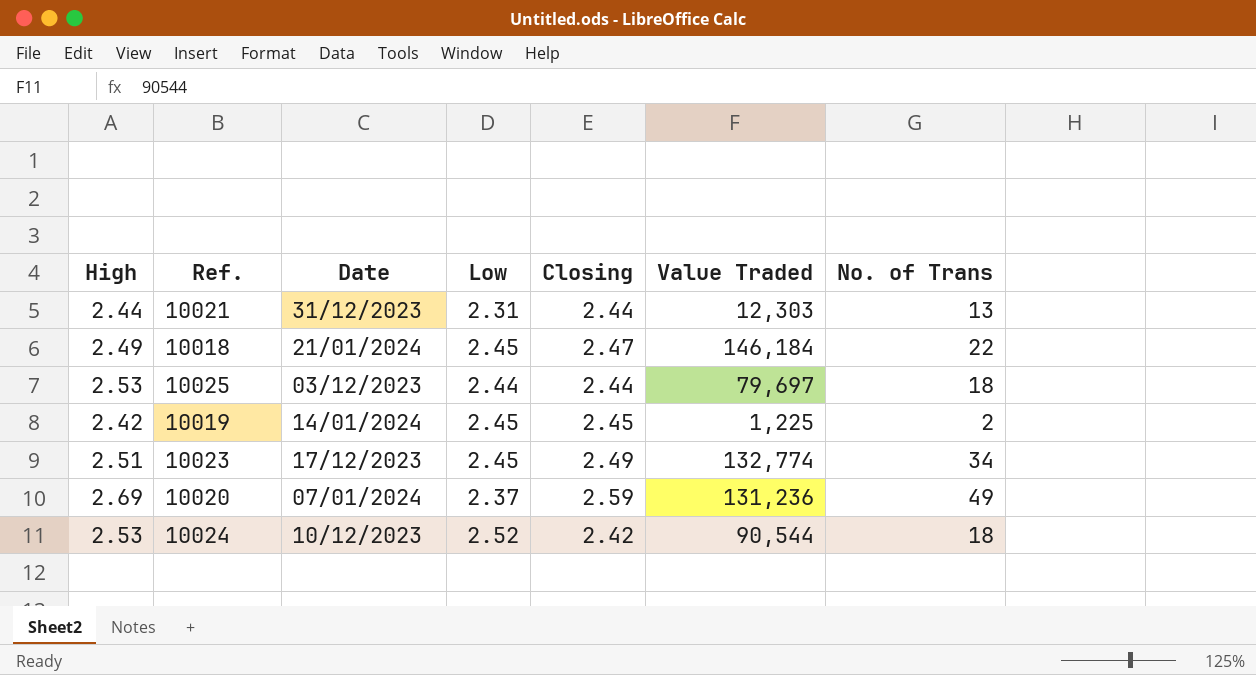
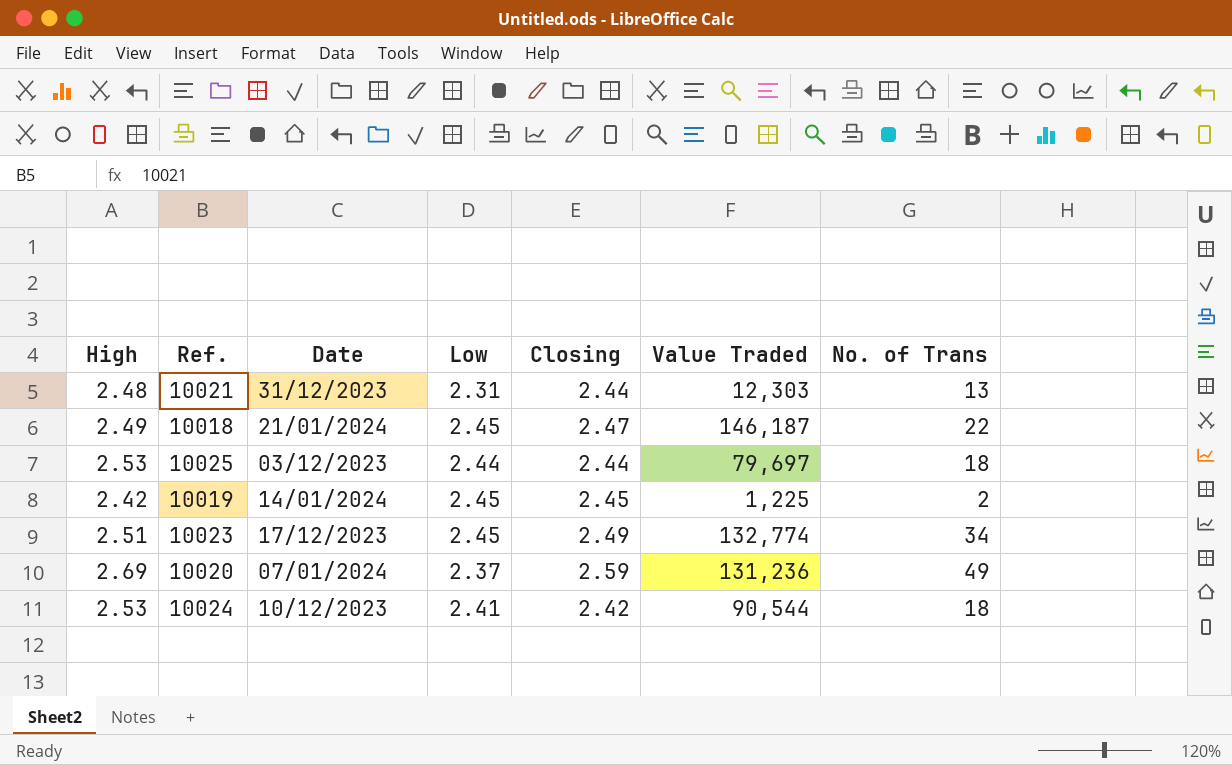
10021 | High: 2.44 -> 2.48
10018 | Value Traded: 146,184 -> 146,187
10024 | Low: 2.52 -> 2.41

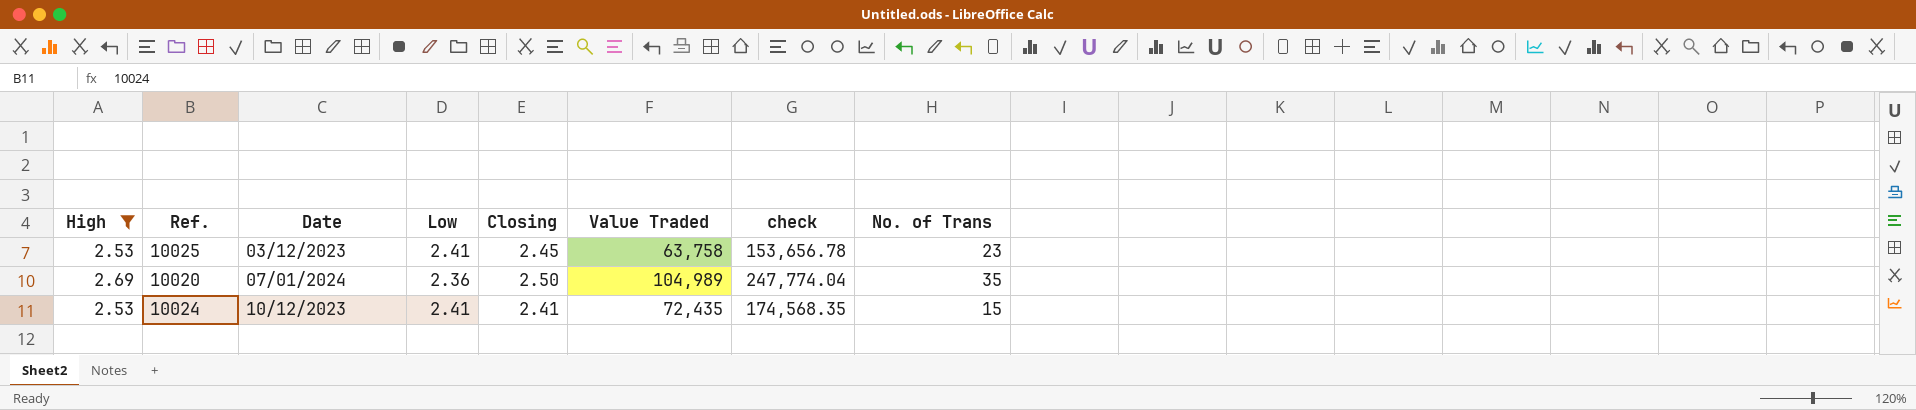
filter: none -> High >= 2.53
column check | formula: none -> [Low] * [Value Traded]
10025 | Low: 2.44 -> 2.41
10025 | Closing: 2.44 -> 2.45
10025 | Value Traded: 79,697 -> 63,758
10025 | No. of Trans: 18 -> 23
10020 | Low: 2.37 -> 2.36
10020 | Closing: 2.59 -> 2.50
10020 | Value Traded: 131,236 -> 104,989
10020 | No. of Trans: 49 -> 35
10024 | Closing: 2.42 -> 2.41
10024 | Value Traded: 90,544 -> 72,435
10024 | No. of Trans: 18 -> 15

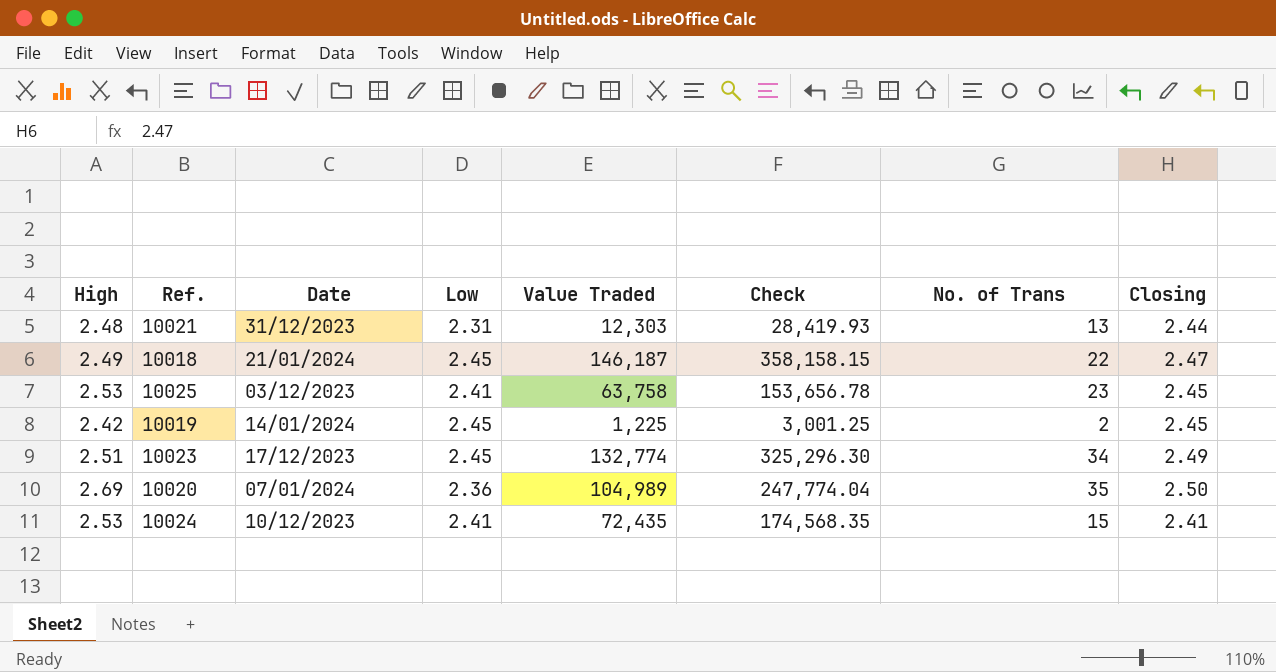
filter: High >= 2.53 -> none
column name: check -> Check
column Closing | position: 5 -> 8

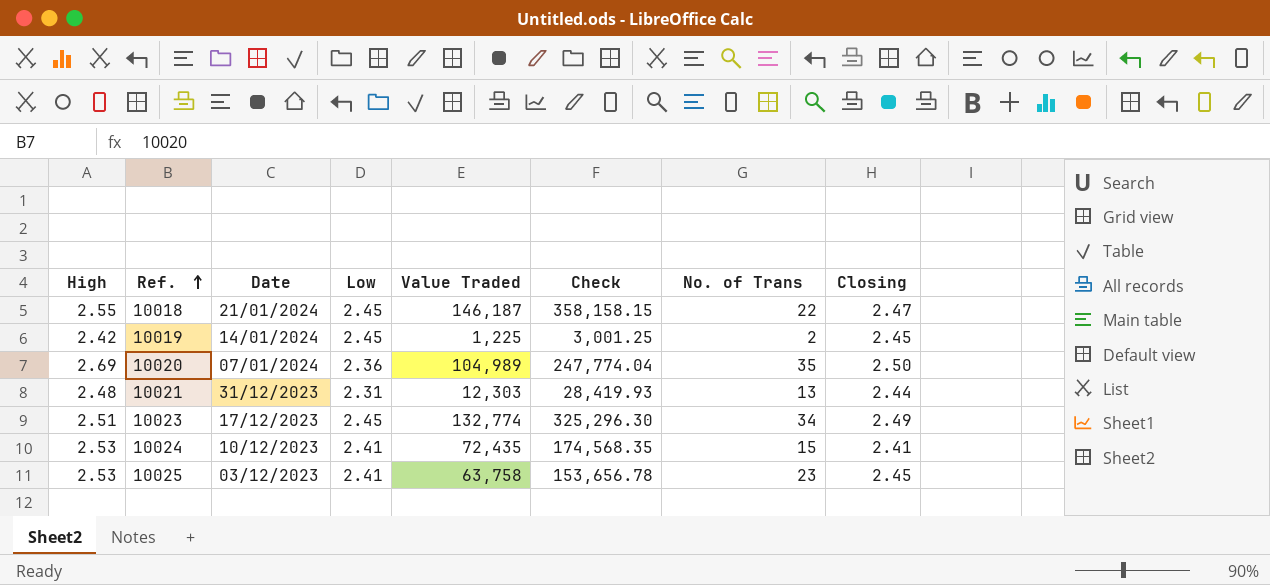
row order: none -> Ref. ascending
10018 | High: 2.49 -> 2.55

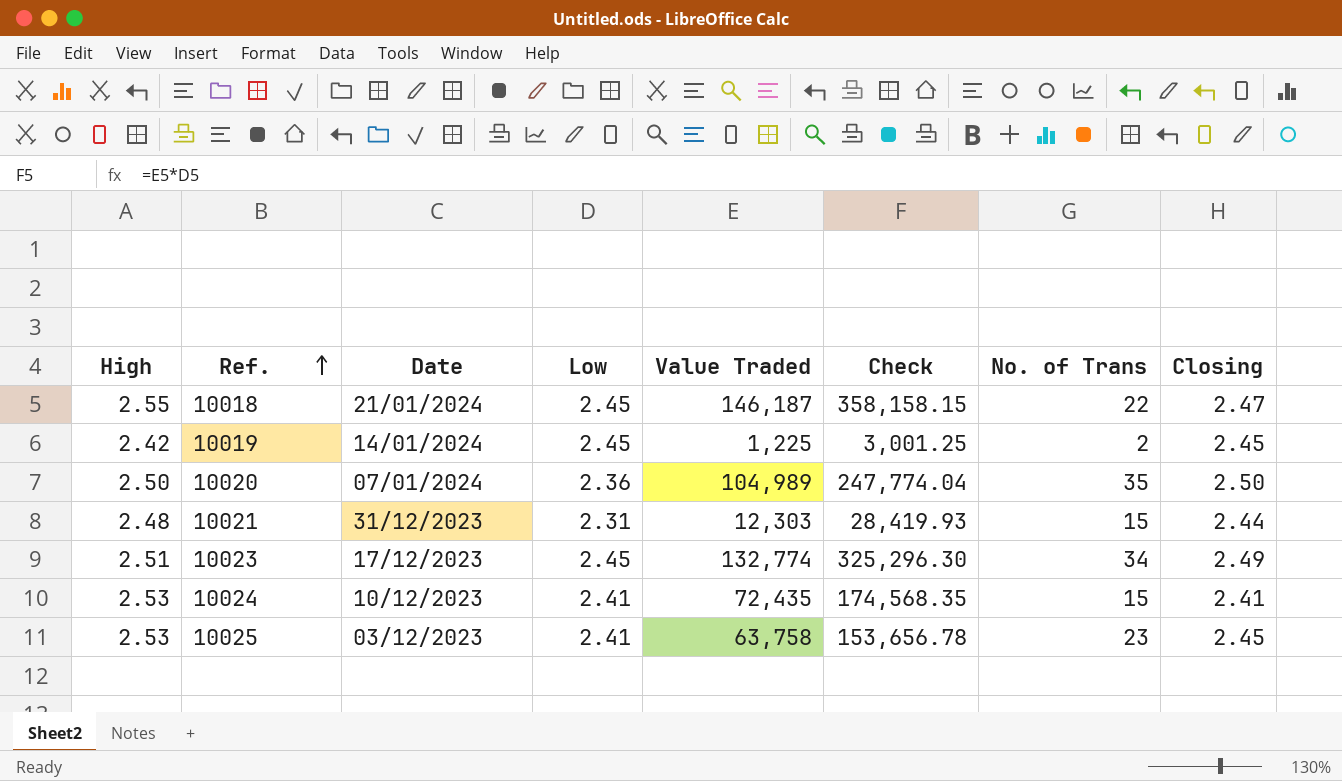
10020 | High: 2.69 -> 2.50
10021 | No. of Trans: 13 -> 15

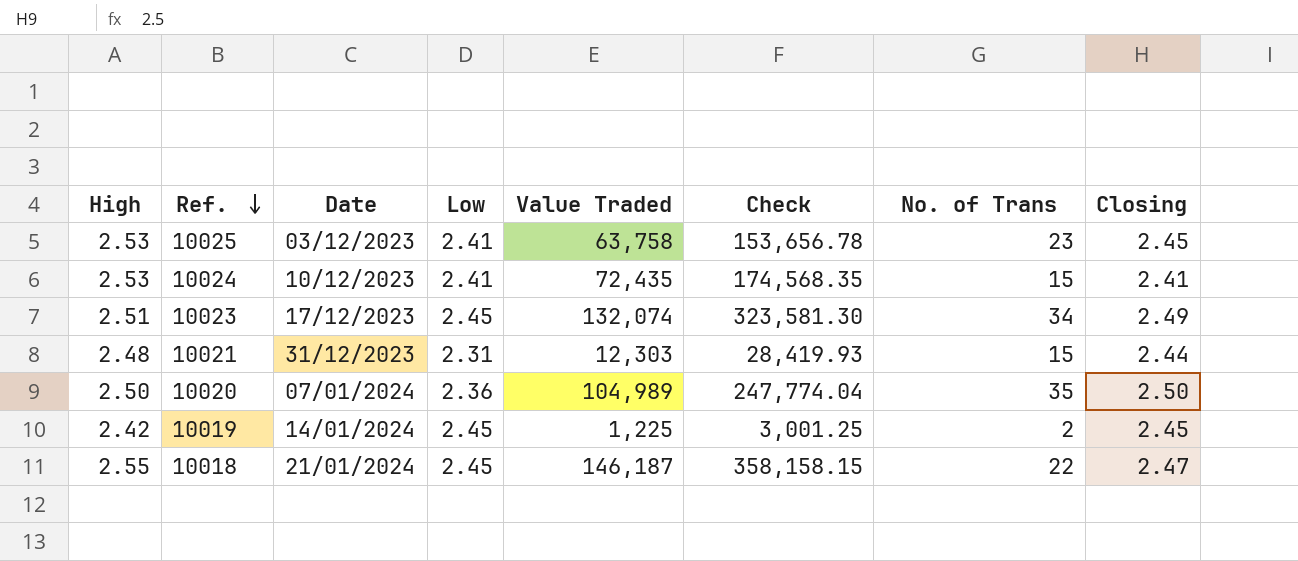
row order: Ref. ascending -> Ref. descending
10023 | Value Traded: 132,774 -> 132,074
10023 | Check: 325,296.30 -> 323,581.30

